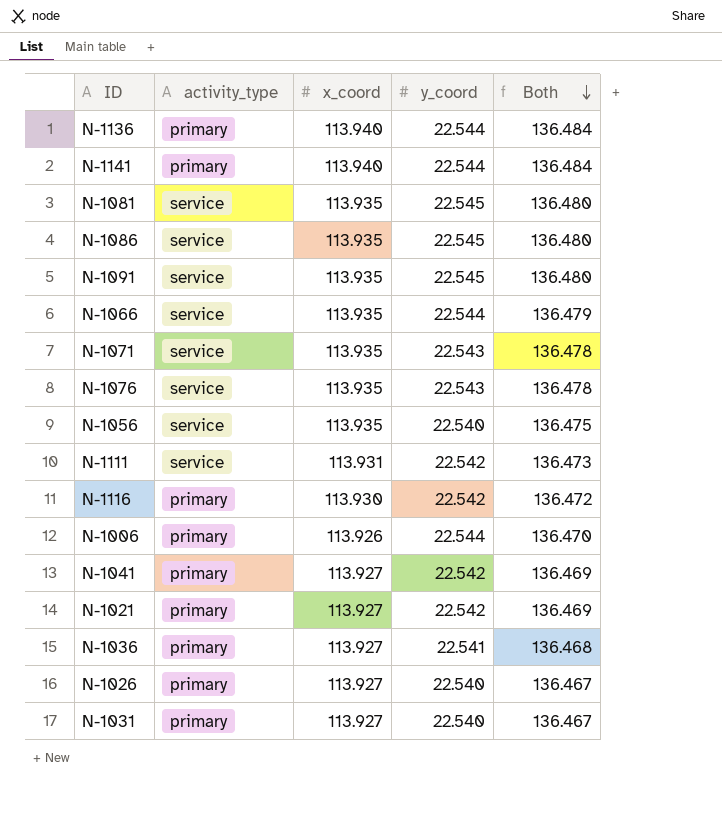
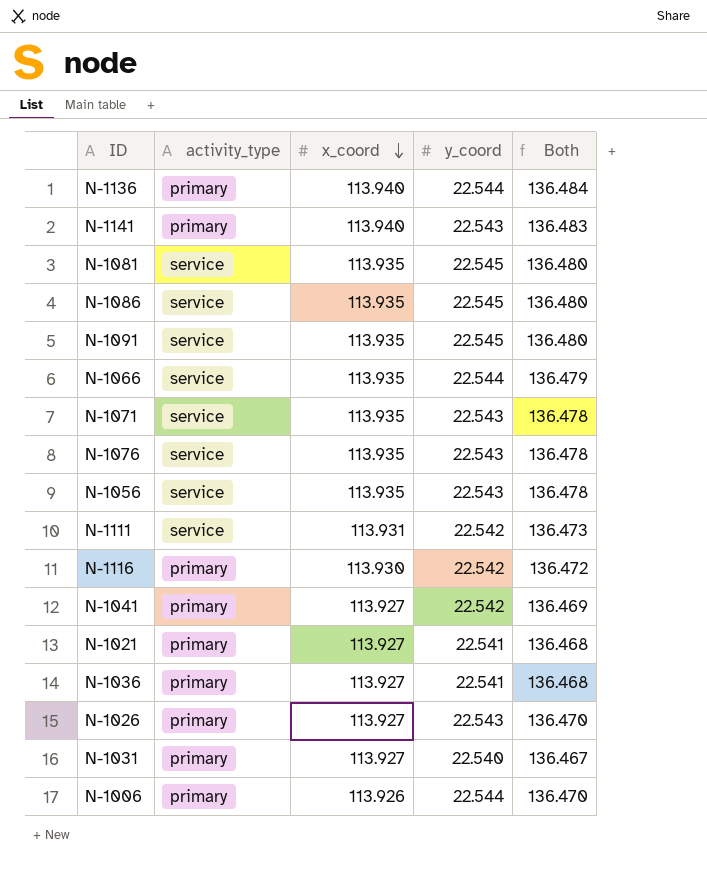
row order: Both descending -> x_coord descending
N-1141 | y_coord: 22.544 -> 22.543
N-1141 | Both: 136.484 -> 136.483
N-1056 | y_coord: 22.540 -> 22.543
N-1056 | Both: 136.475 -> 136.478
N-1021 | y_coord: 22.542 -> 22.541
N-1021 | Both: 136.469 -> 136.468
N-1026 | y_coord: 22.540 -> 22.543
N-1026 | Both: 136.467 -> 136.470

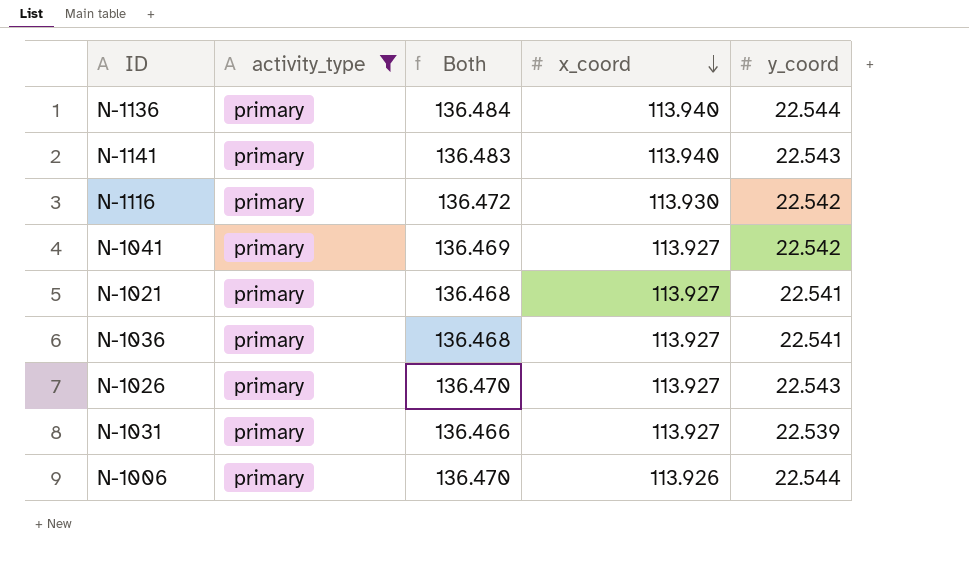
filter: none -> activity_type = primary
column Both | position: 5 -> 3
N-1031 | Both: 136.467 -> 136.466
N-1031 | y_coord: 22.540 -> 22.539

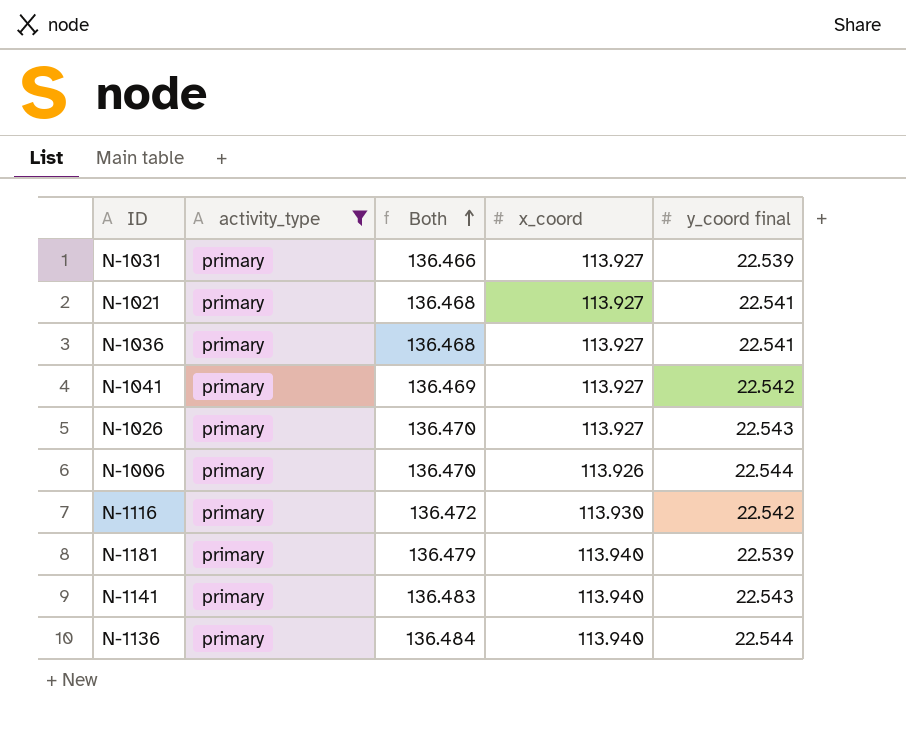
row order: x_coord descending -> Both ascending
column name: y_coord -> y_coord final
row N-1181: none -> primary | 136.479 | 113.940 | 22.539

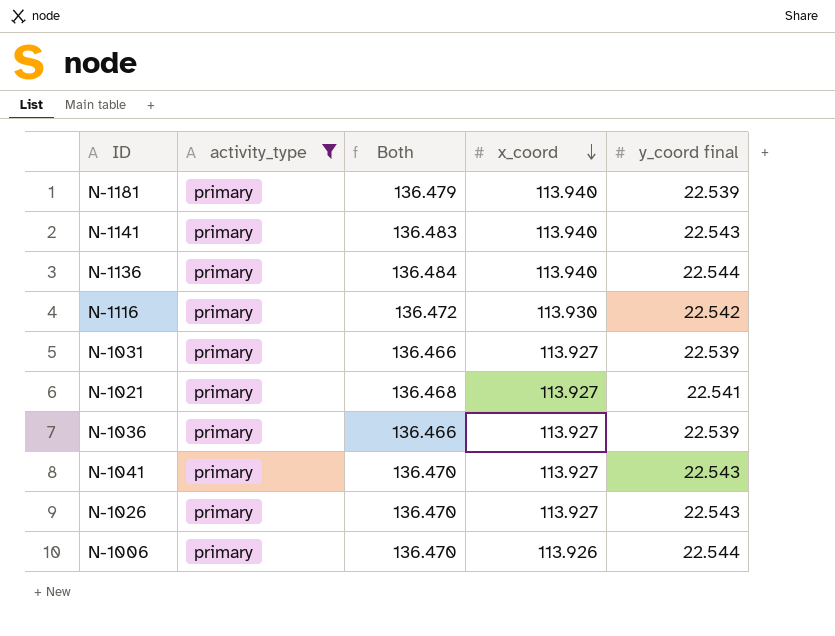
row order: Both ascending -> x_coord descending
N-1036 | Both: 136.468 -> 136.466
N-1036 | y_coord final: 22.541 -> 22.539
N-1041 | Both: 136.469 -> 136.470
N-1041 | y_coord final: 22.542 -> 22.543

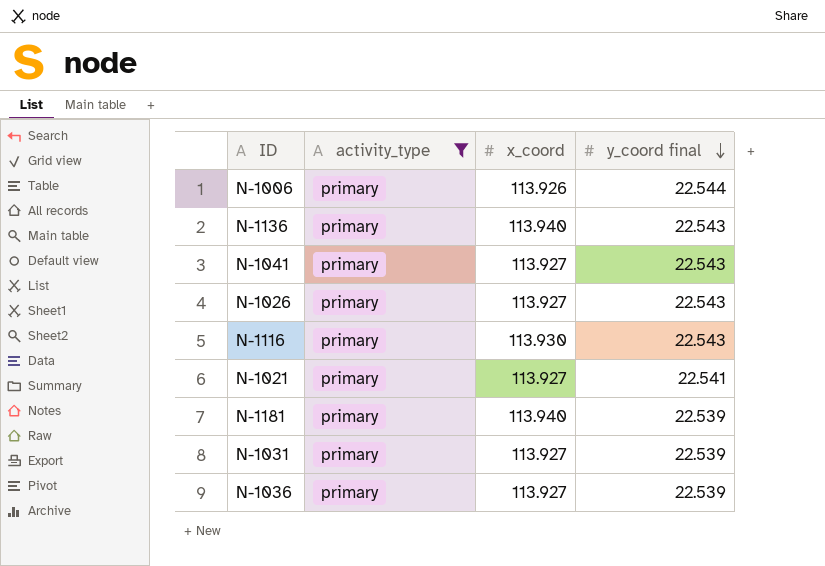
row order: x_coord descending -> y_coord final descending
column Both | formula: [x_coord] + [y_coord final] -> none
row N-1141: primary | 136.483 | 113.940 | 22.543 -> none
N-1136 | y_coord final: 22.544 -> 22.543
N-1116 | y_coord final: 22.542 -> 22.543

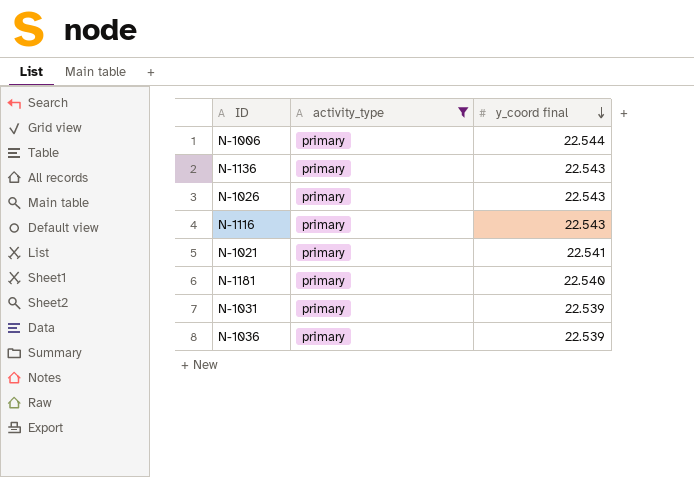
column x_coord | position: 3 -> none
row N-1041: primary | 113.927 | 22.543 -> none
N-1181 | y_coord final: 22.539 -> 22.540

